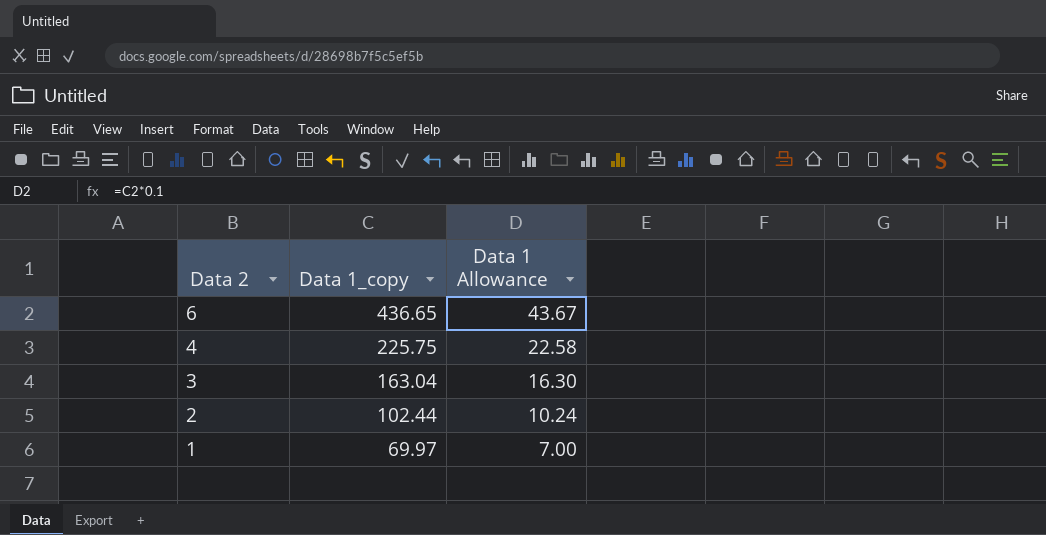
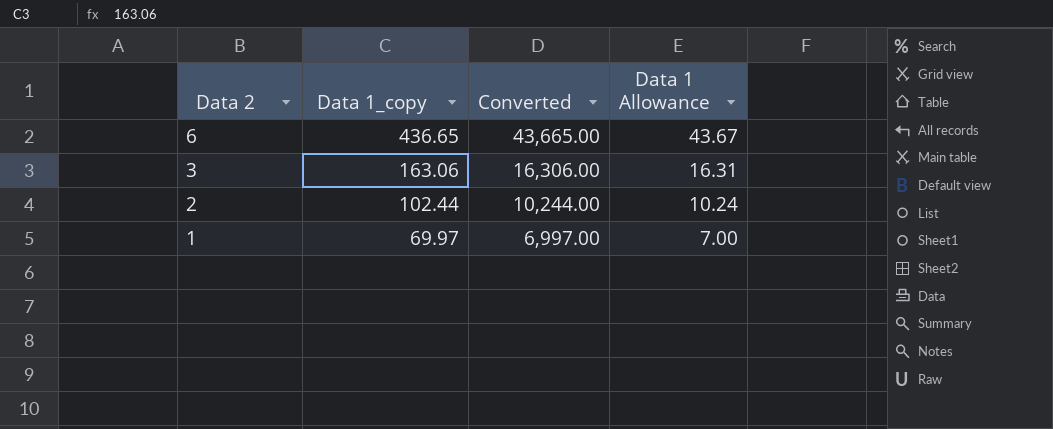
column Converted | formula: none -> [Data 1_copy] * 100
row 4: 225.75 | 22.58 -> none
3 | Data 1_copy: 163.04 -> 163.06
3 | Data 1 Allowance: 16.30 -> 16.31

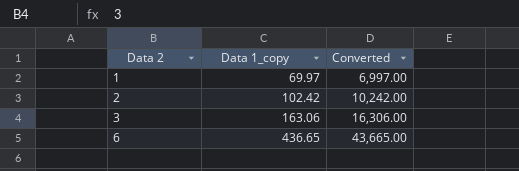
row order: Data 2 descending -> Data 2 ascending
column Data 1 Allowance | formula: [Data 1_copy] * 0.1 -> none
2 | Data 1_copy: 102.44 -> 102.42
2 | Converted: 10,244.00 -> 10,242.00

